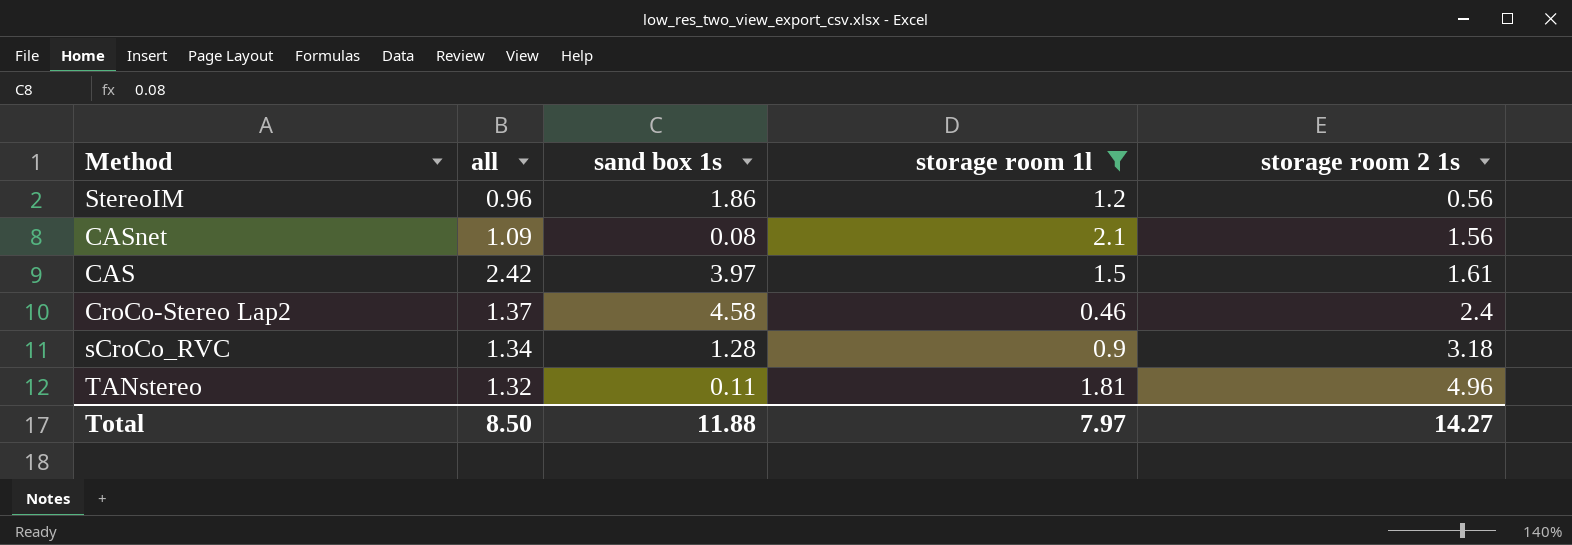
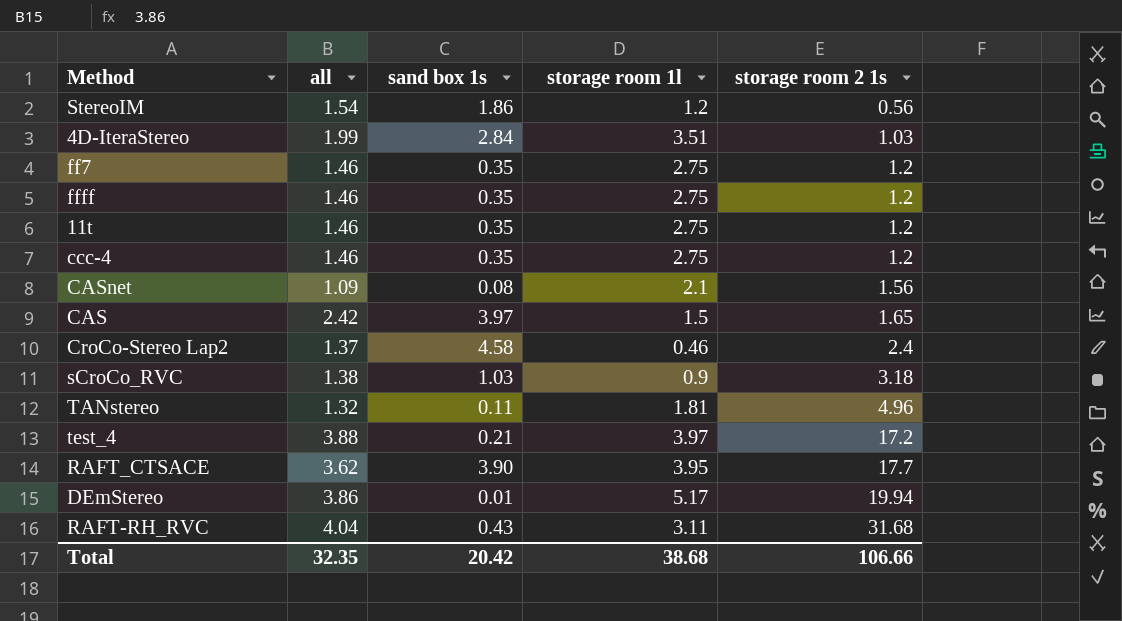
filter: storage room 1l <= 2.1 -> none
StereoIM | all: 0.96 -> 1.54
CAS | storage room 2 1s: 1.61 -> 1.65
sCroCo_RVC | all: 1.34 -> 1.38
sCroCo_RVC | sand box 1s: 1.28 -> 1.03
Total | all: 8.50 -> 32.35
Total | sand box 1s: 11.88 -> 20.42
Total | storage room 1l: 7.97 -> 38.68
Total | storage room 2 1s: 14.27 -> 106.66

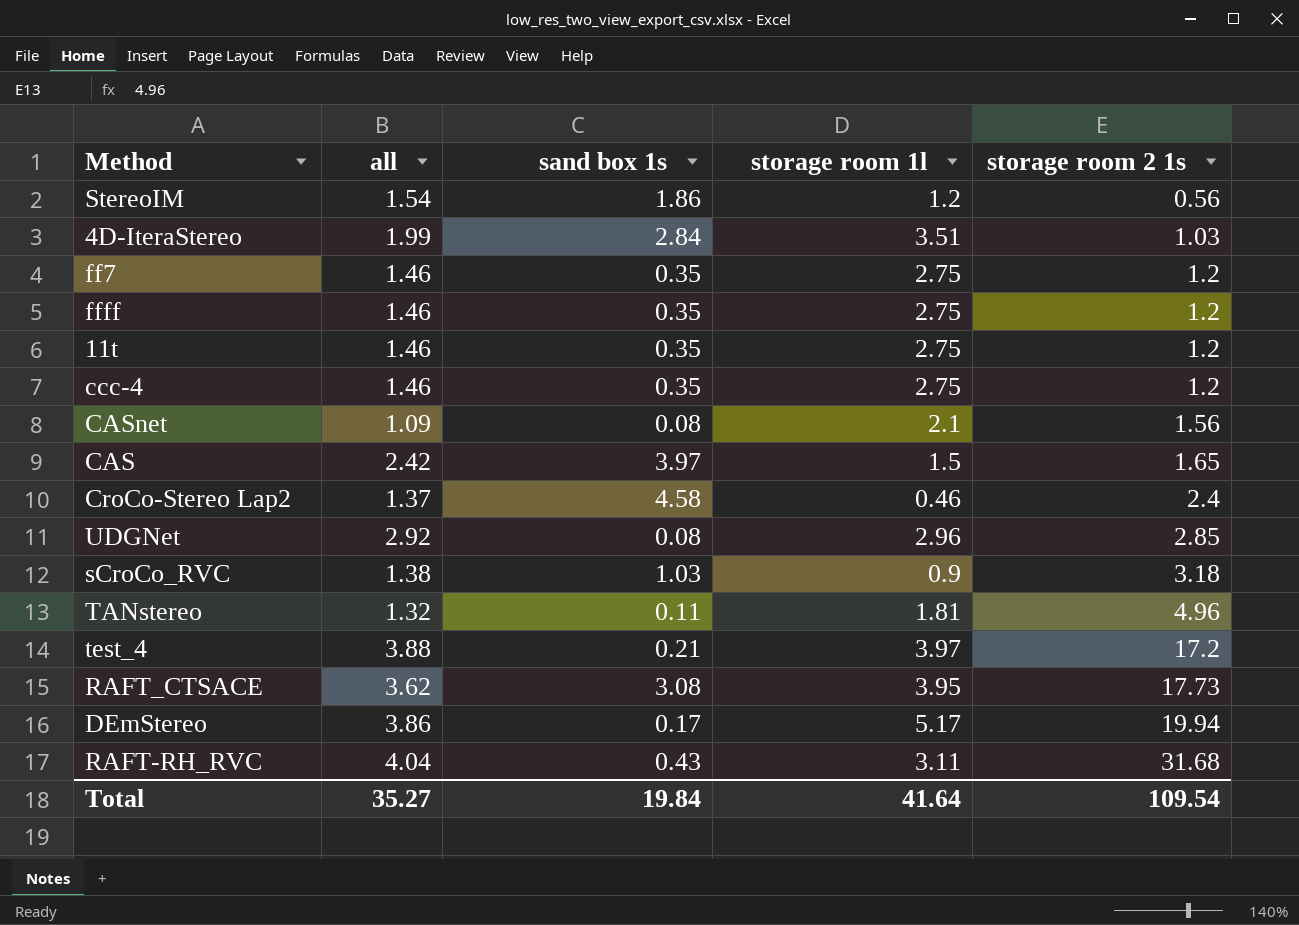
row UDGNet: none -> 2.92 | 0.08 | 2.96 | 2.85
RAFT_CTSACE | sand box 1s: 3.90 -> 3.08
RAFT_CTSACE | storage room 2 1s: 17.7 -> 17.73
DEmStereo | sand box 1s: 0.01 -> 0.17
Total | all: 32.35 -> 35.27
Total | sand box 1s: 20.42 -> 19.84
Total | storage room 1l: 38.68 -> 41.64
Total | storage room 2 1s: 106.66 -> 109.54

